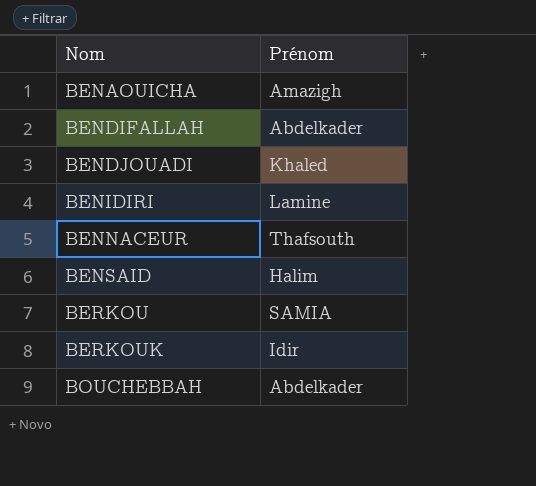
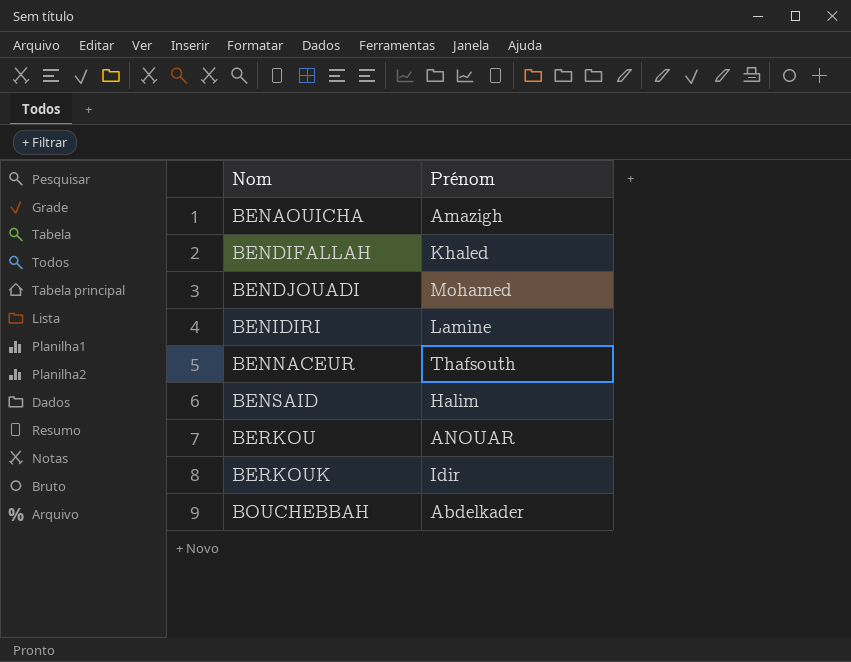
BENDIFALLAH | Prénom: Abdelkader -> Khaled
BENDJOUADI | Prénom: Khaled -> Mohamed
BERKOU | Prénom: SAMIA -> ANOUAR

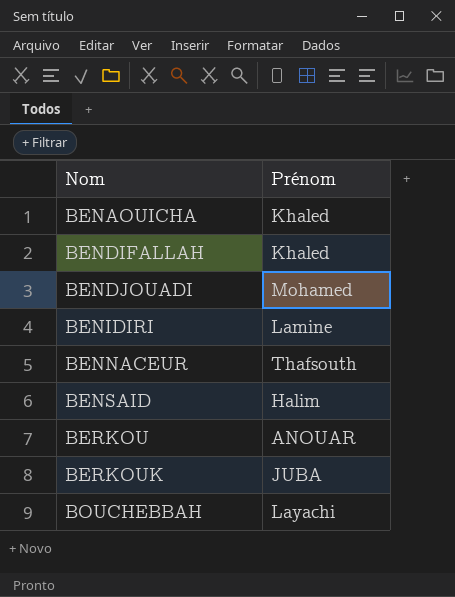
BENAOUICHA | Prénom: Amazigh -> Khaled
BERKOUK | Prénom: Idir -> JUBA
BOUCHEBBAH | Prénom: Abdelkader -> Layachi

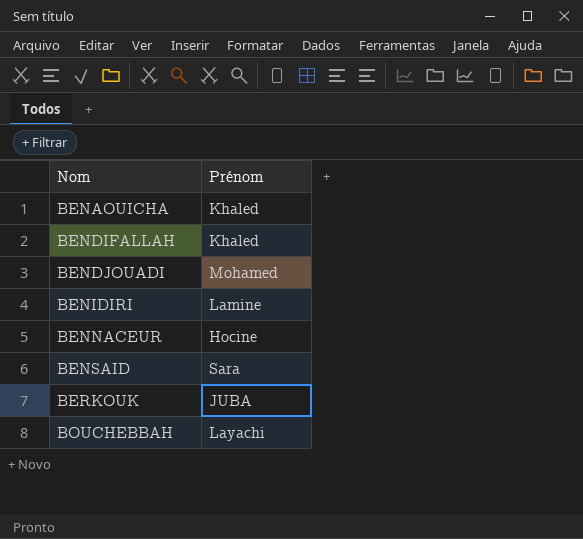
row BERKOU: ANOUAR -> none
BENNACEUR | Prénom: Thafsouth -> Hocine
BENSAID | Prénom: Halim -> Sara

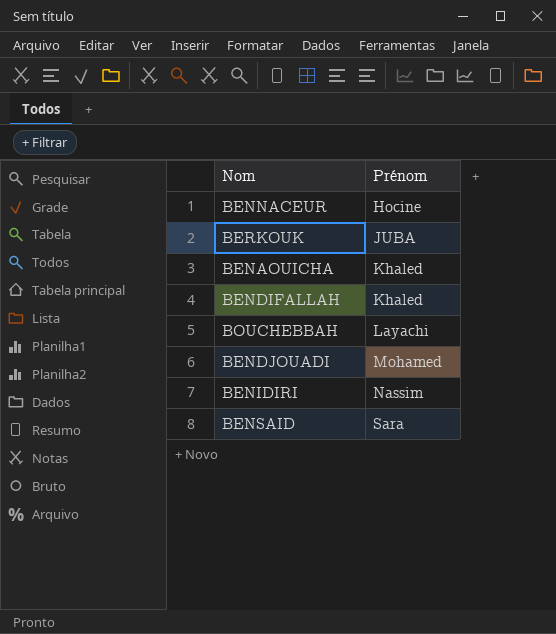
row order: Nom ascending -> Prénom ascending
BENIDIRI | Prénom: Lamine -> Nassim

